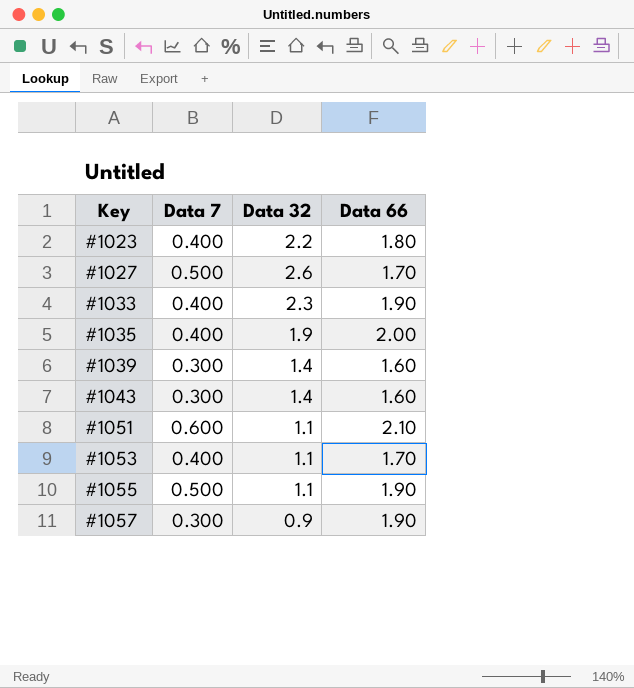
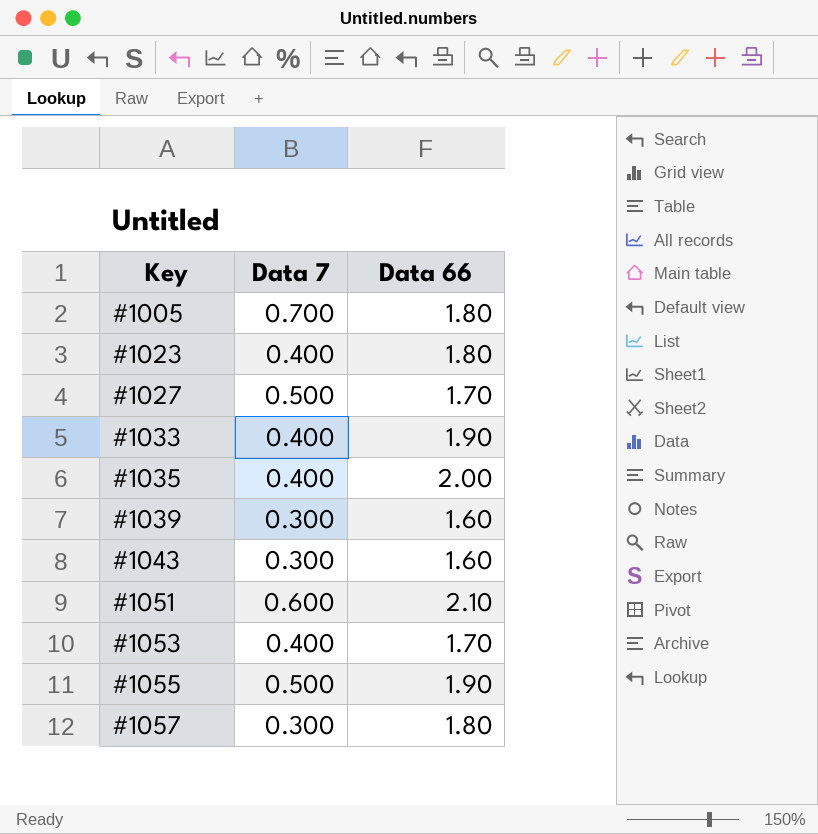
column Data 32 | position: 3 -> none
row #1005: none -> 0.700 | 1.80
#1057 | Data 66: 1.90 -> 1.80

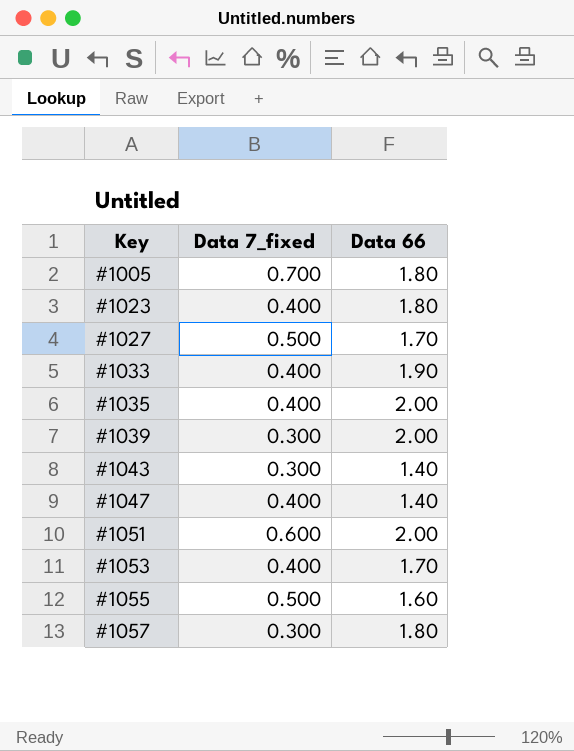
column name: Data 7 -> Data 7_fixed
#1039 | Data 66: 1.60 -> 2.00
#1043 | Data 66: 1.60 -> 1.40
row #1047: none -> 0.400 | 1.40
#1051 | Data 66: 2.10 -> 2.00
#1055 | Data 66: 1.90 -> 1.60

